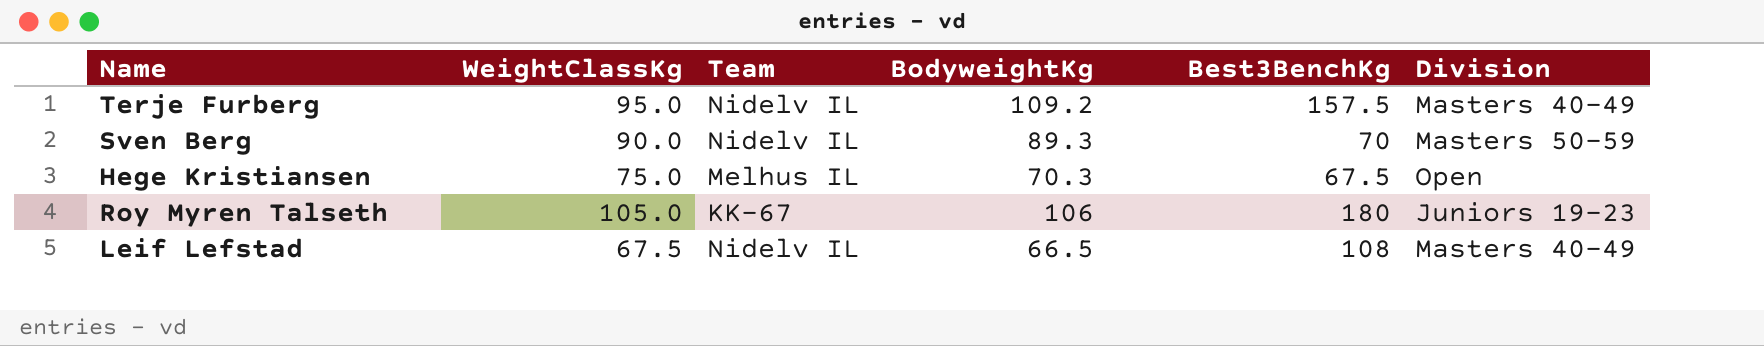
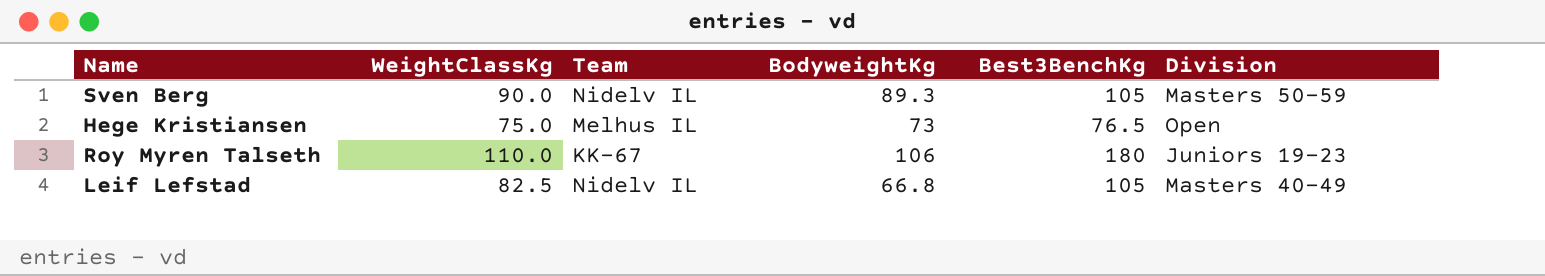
row Terje Furberg: 95.0 | Nidelv IL | 109.2 | 157.5 | Masters 40-49 -> none
Sven Berg | Best3BenchKg: 70 -> 105
Hege Kristiansen | BodyweightKg: 70.3 -> 73
Hege Kristiansen | Best3BenchKg: 67.5 -> 76.5
Roy Myren Talseth | WeightClassKg: 105.0 -> 110.0
Leif Lefstad | WeightClassKg: 67.5 -> 82.5
Leif Lefstad | BodyweightKg: 66.5 -> 66.8
Leif Lefstad | Best3BenchKg: 108 -> 105

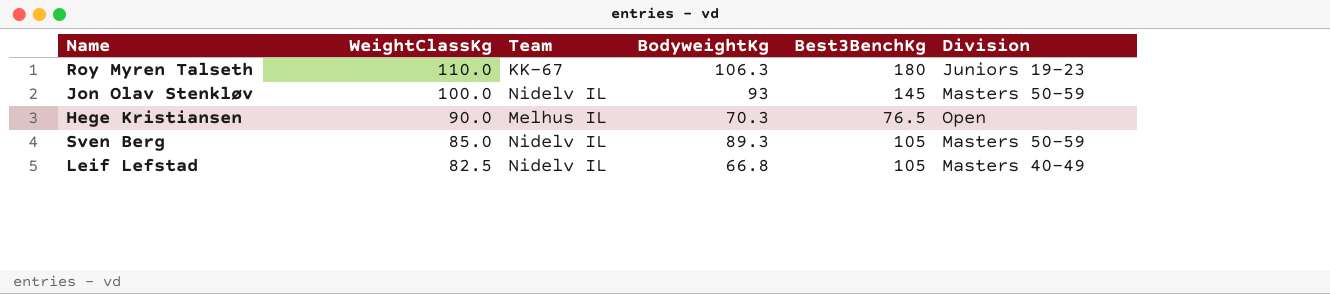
row order: none -> WeightClassKg descending
Roy Myren Talseth | BodyweightKg: 106 -> 106.3
row Jon Olav Stenkløv: none -> 100.0 | Nidelv IL | 93 | 145 | Masters 50-59
Hege Kristiansen | WeightClassKg: 75.0 -> 90.0
Hege Kristiansen | BodyweightKg: 73 -> 70.3
Sven Berg | WeightClassKg: 90.0 -> 85.0

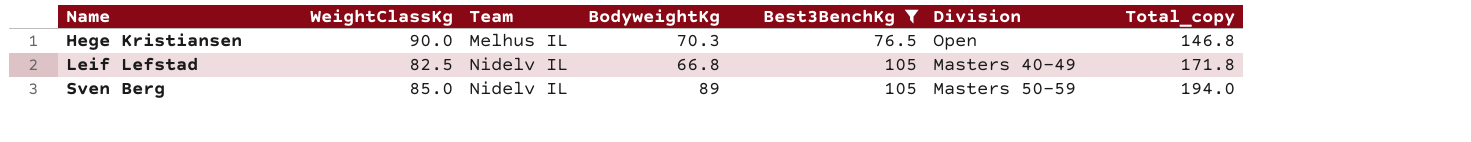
filter: none -> Best3BenchKg <= 105
row order: WeightClassKg descending -> Name ascending
column Total_copy | formula: none -> [BodyweightKg] + [Best3BenchKg]
Sven Berg | BodyweightKg: 89.3 -> 89

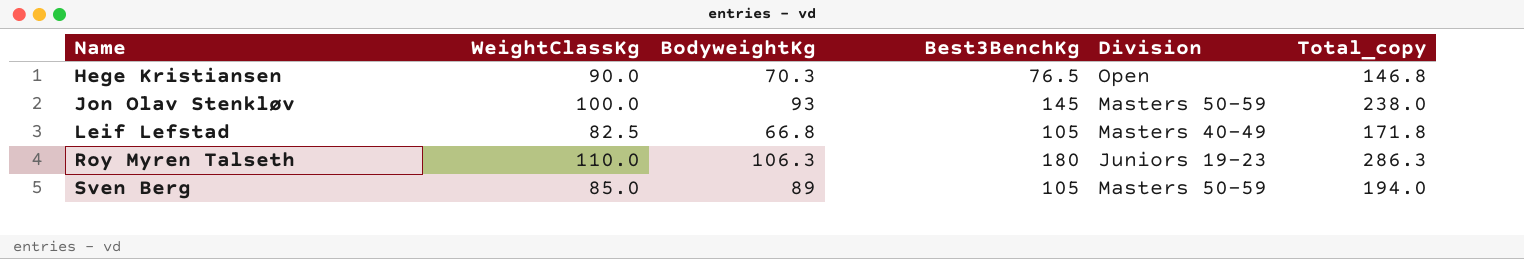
filter: Best3BenchKg <= 105 -> none
column Team | position: 3 -> none

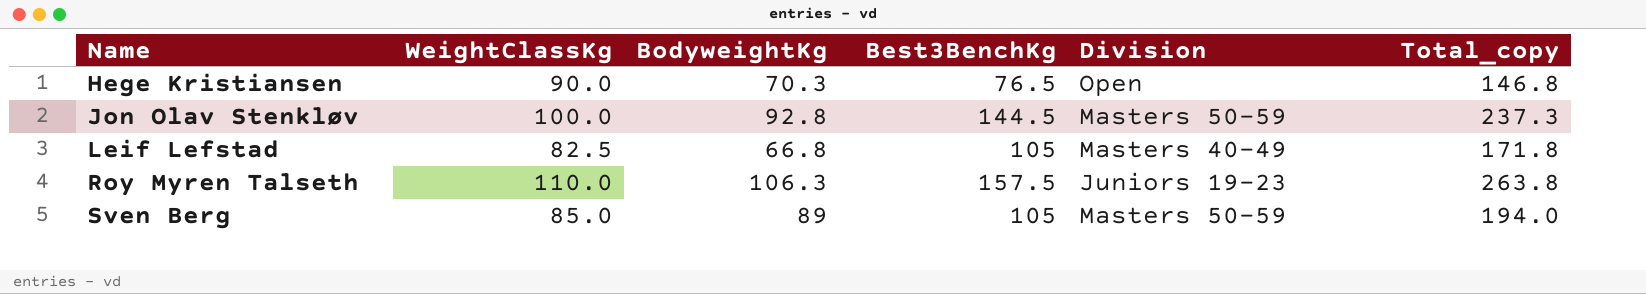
Jon Olav Stenkløv | BodyweightKg: 93 -> 92.8
Jon Olav Stenkløv | Best3BenchKg: 145 -> 144.5
Jon Olav Stenkløv | Total_copy: 238.0 -> 237.3
Roy Myren Talseth | Best3BenchKg: 180 -> 157.5
Roy Myren Talseth | Total_copy: 286.3 -> 263.8

